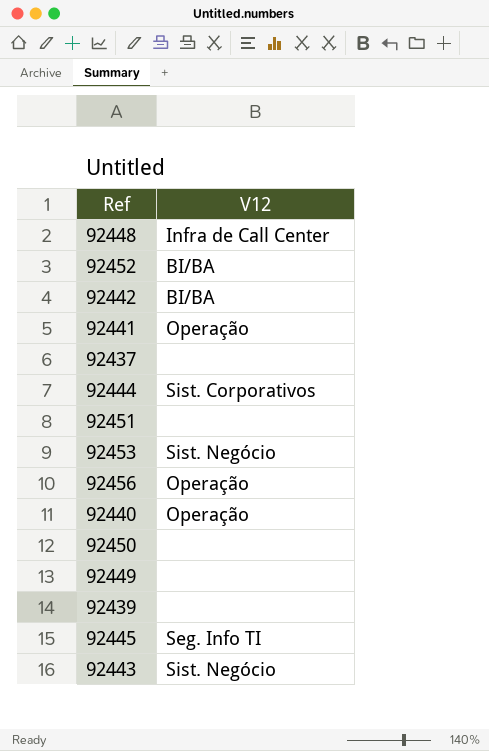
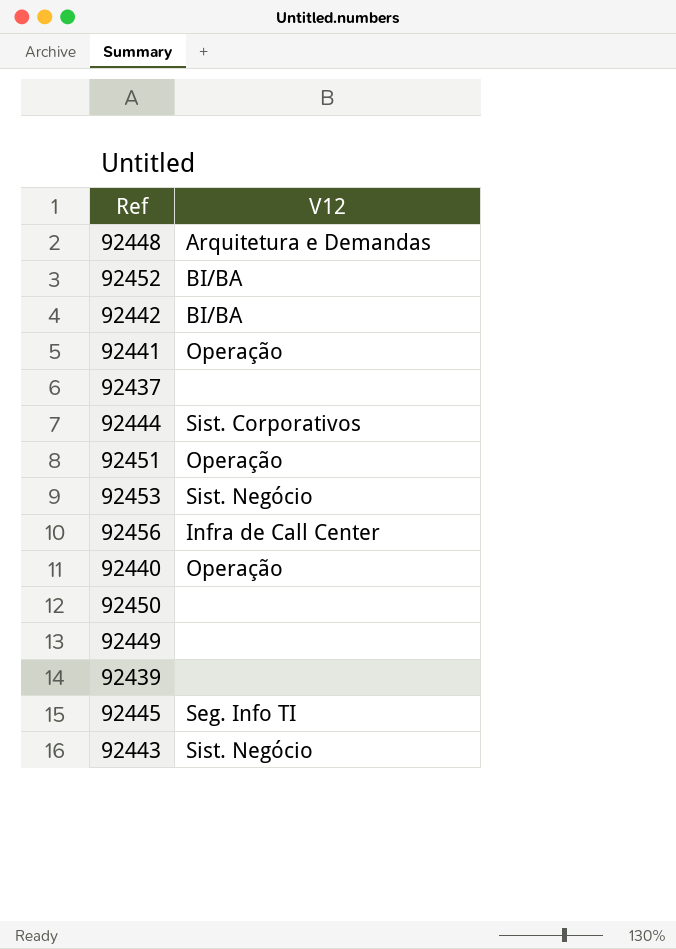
92448 | V12: Infra de Call Center -> Arquitetura e Demandas
92451 | V12: none -> Operação
92456 | V12: Operação -> Infra de Call Center

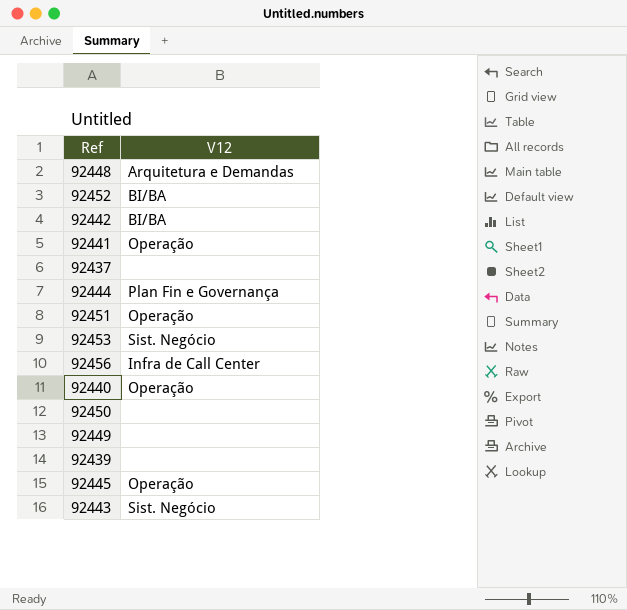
92444 | V12: Sist. Corporativos -> Plan Fin e Governança
92445 | V12: Seg. Info TI -> Operação

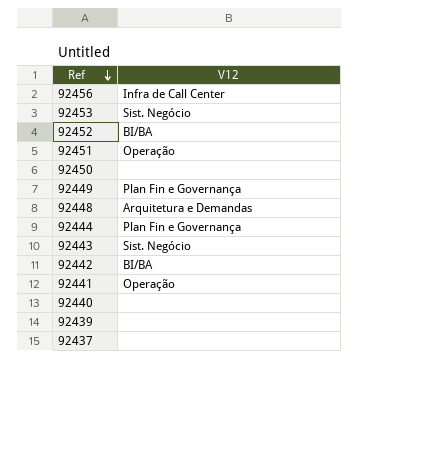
row order: none -> Ref descending
row 92445: Operação -> none
92449 | V12: none -> Plan Fin e Governança
92440 | V12: Operação -> none

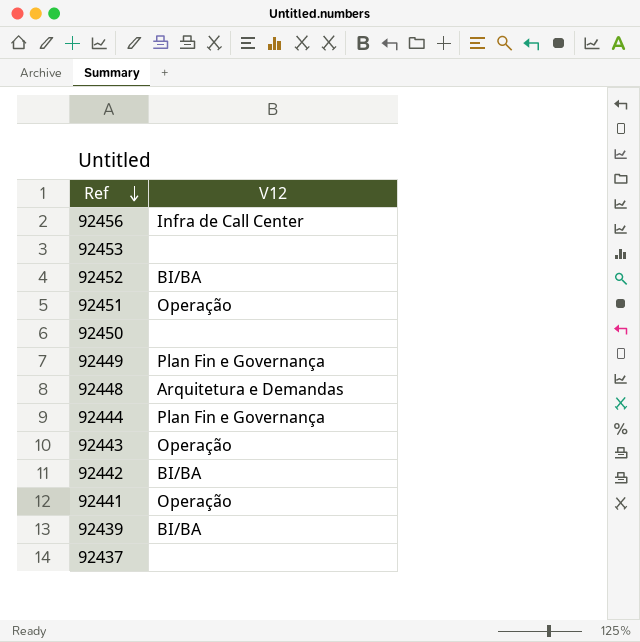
row 92440: none -> none
92453 | V12: Sist. Negócio -> none
92443 | V12: Sist. Negócio -> Operação
92439 | V12: none -> BI/BA

